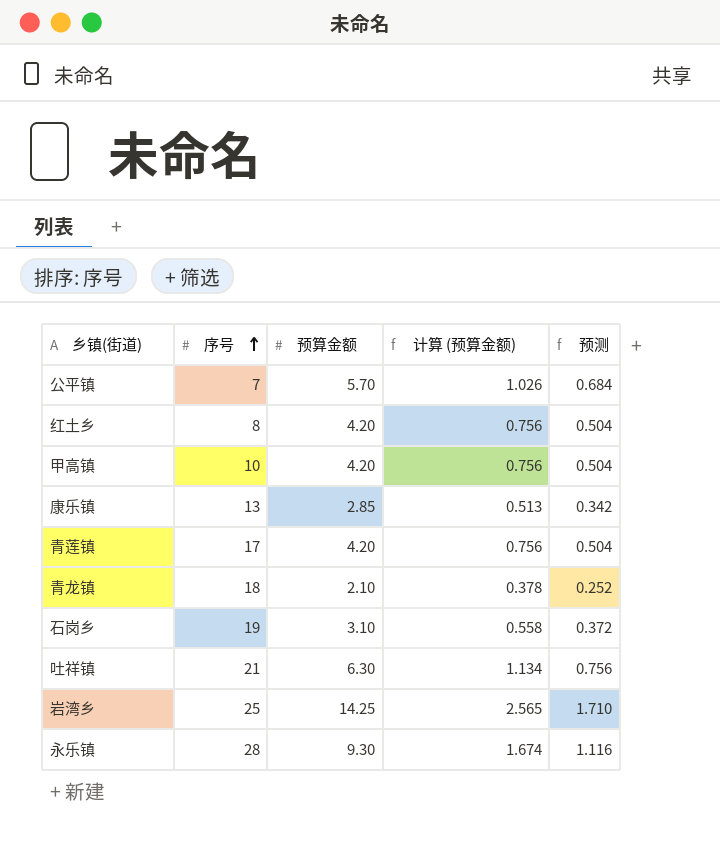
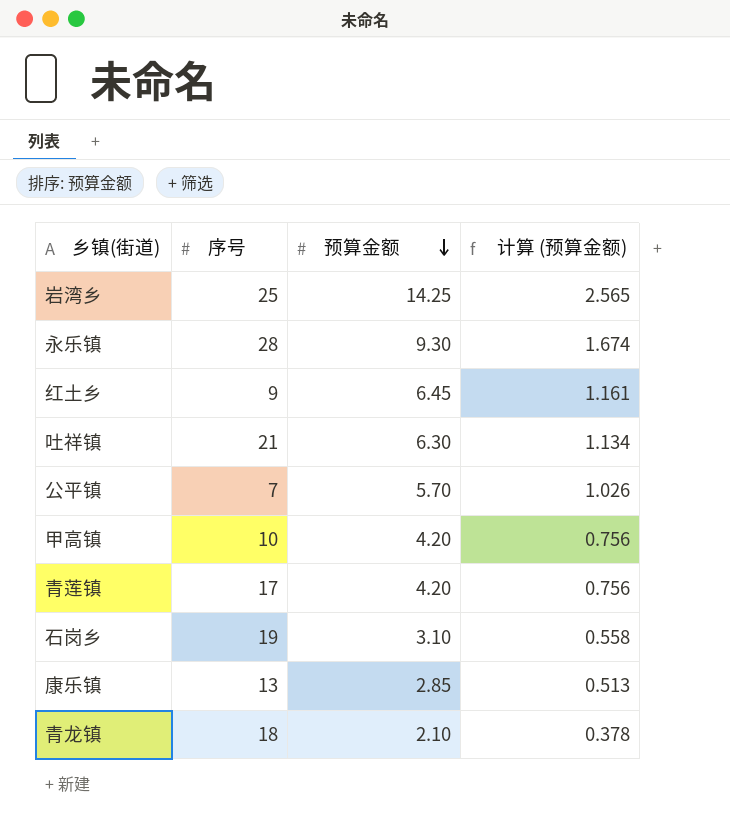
row order: 序号 ascending -> 预算金额 descending
column 预测 | formula: [预算金额] * 0.12 -> none
红土乡 | 序号: 8 -> 9
红土乡 | 预算金额: 4.20 -> 6.45
红土乡 | 计算 (预算金额): 0.756 -> 1.161

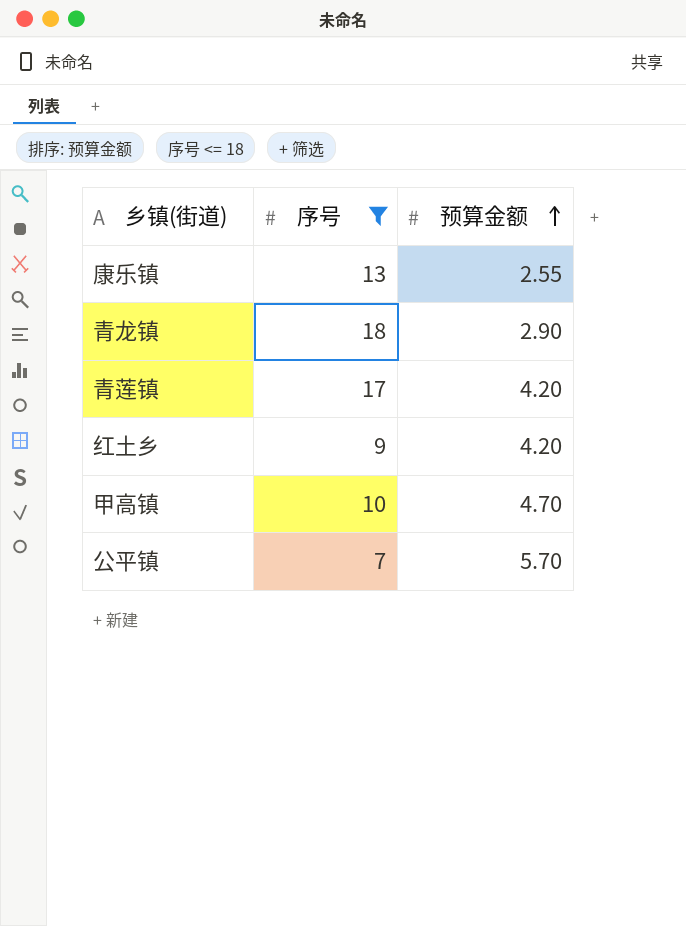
filter: none -> 序号 <= 18
row order: 预算金额 descending -> 预算金额 ascending
column 计算 (预算金额) | formula: [预算金额] * 0.18 -> none
康乐镇 | 预算金额: 2.85 -> 2.55
青龙镇 | 预算金额: 2.10 -> 2.90
红土乡 | 预算金额: 6.45 -> 4.20
甲高镇 | 预算金额: 4.20 -> 4.70

